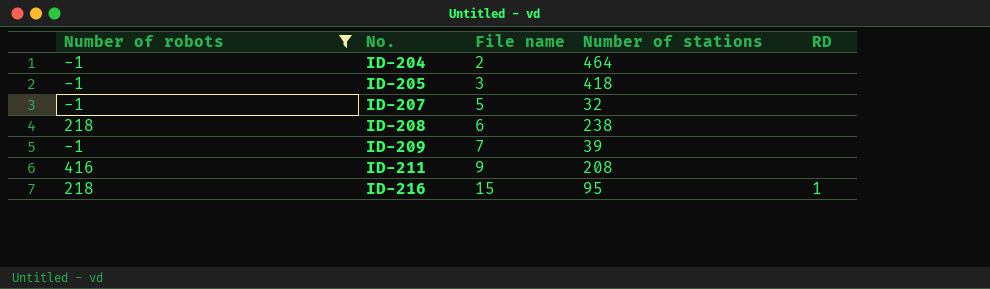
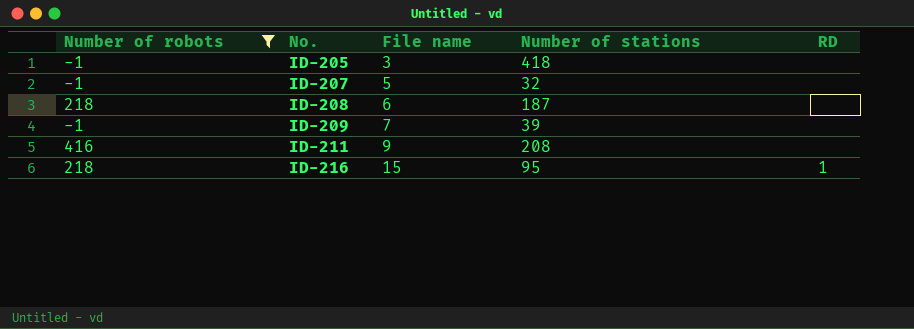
row ID-204: -1 | 2 | 464 | none -> none
ID-208 | Number of stations: 238 -> 187

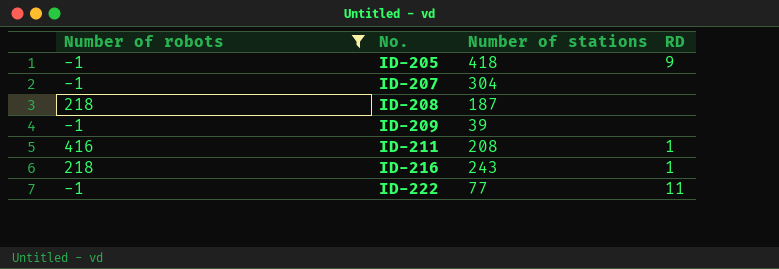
column File name | position: 3 -> none
ID-205 | RD: none -> 9
ID-207 | Number of stations: 32 -> 304
ID-211 | RD: none -> 1
ID-216 | Number of stations: 95 -> 243
row ID-222: none -> -1 | 77 | 11

